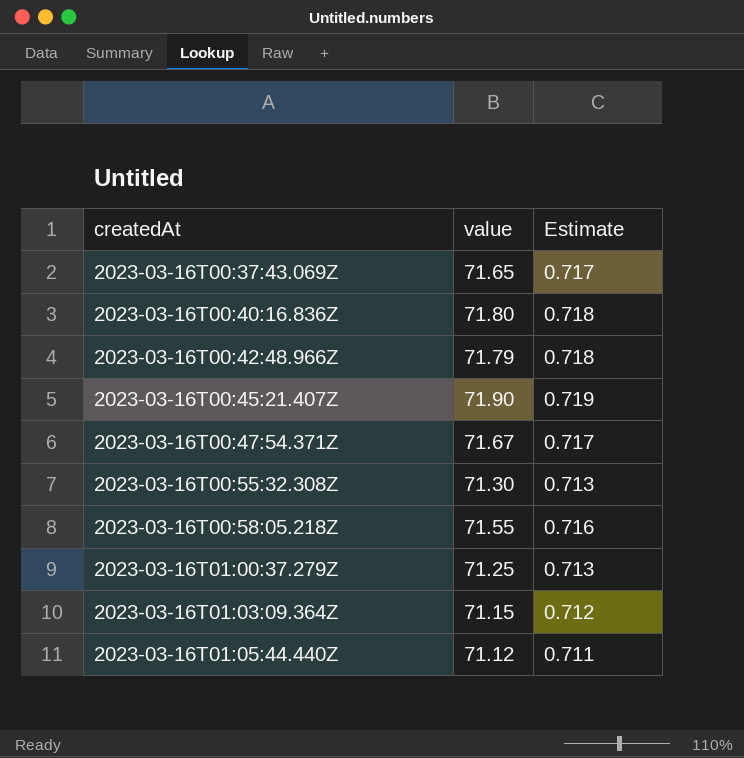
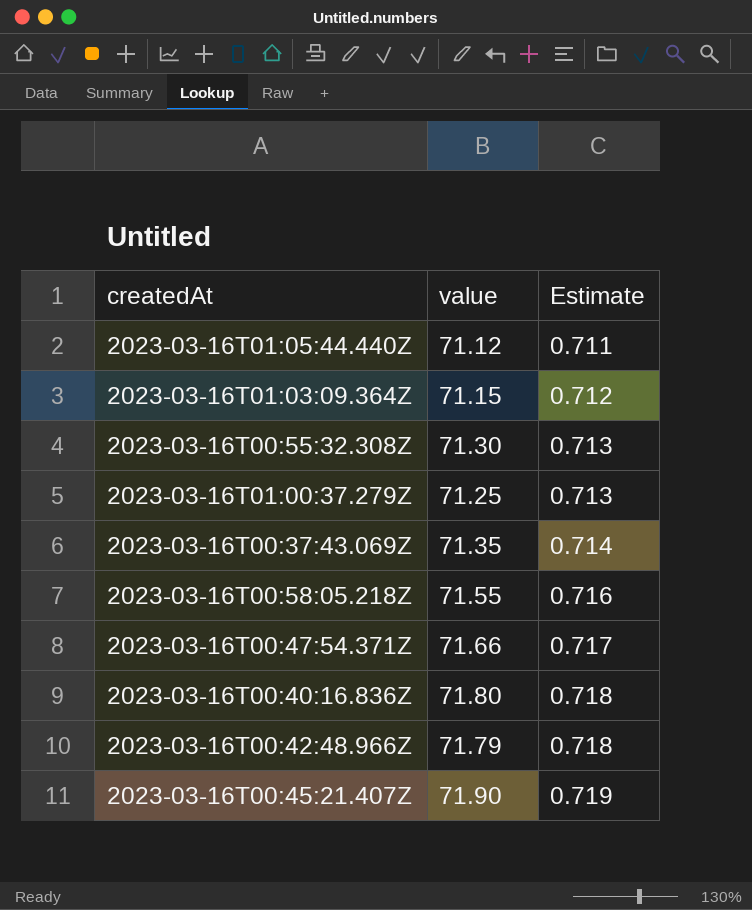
row order: createdAt ascending -> Estimate ascending
2023-03-16T00:37:43.069Z | value: 71.65 -> 71.35
2023-03-16T00:37:43.069Z | Estimate: 0.717 -> 0.714
2023-03-16T00:47:54.371Z | value: 71.67 -> 71.66

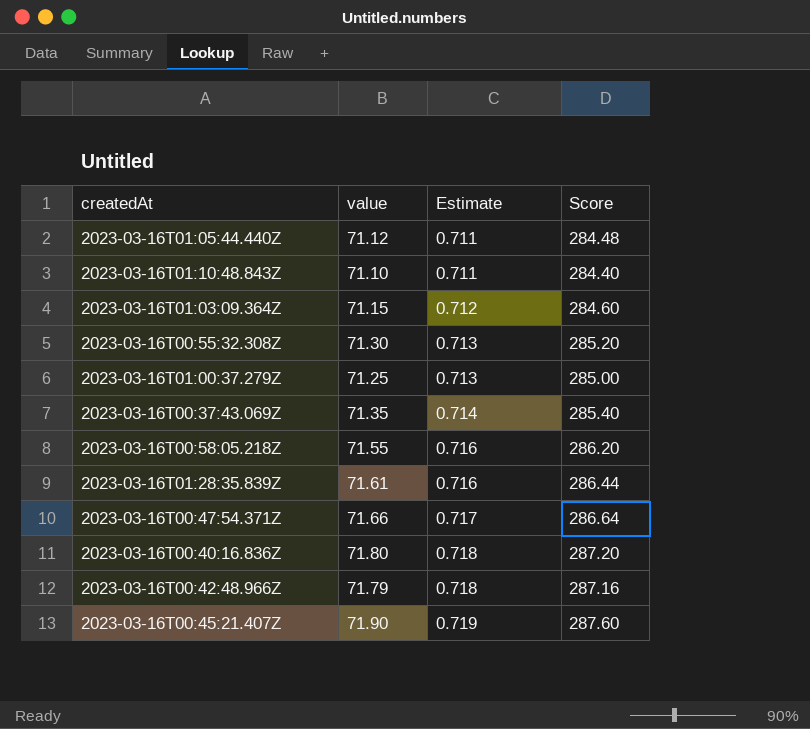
column Score | formula: none -> [value] * 4
row 2023-03-16T01:10:48.843Z: none -> 71.10 | 0.711 | 284.40
row 2023-03-16T01:28:35.839Z: none -> 71.61 | 0.716 | 286.44

